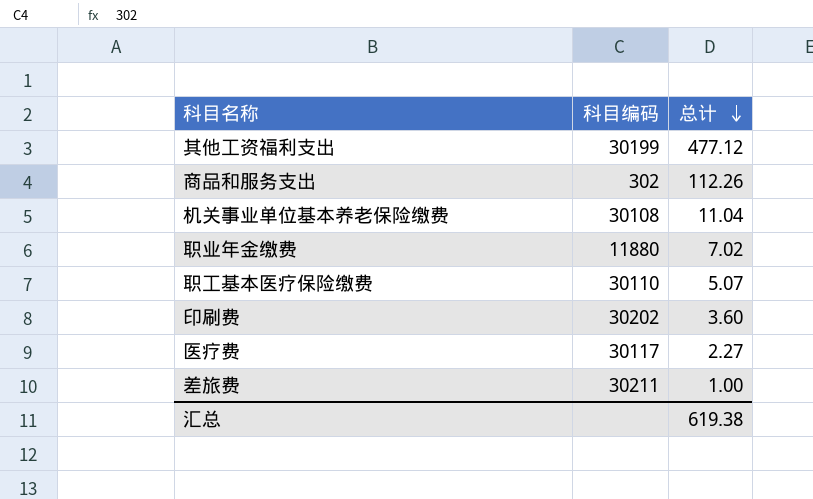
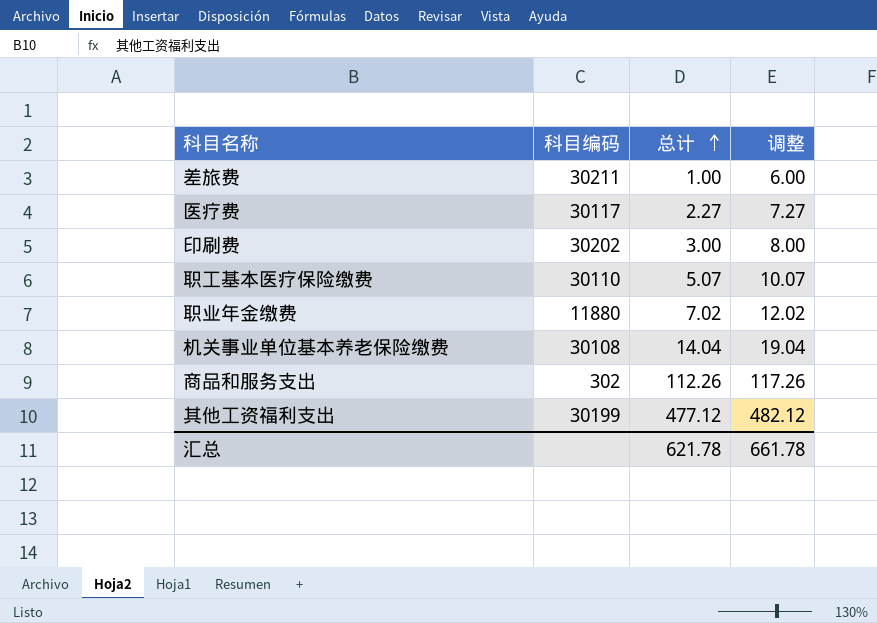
row order: 总计 descending -> 总计 ascending
column 调整 | formula: none -> [总计] + 5
印刷费 | 总计: 3.60 -> 3.00
机关事业单位基本养老保险缴费 | 总计: 11.04 -> 14.04
汇总 | 总计: 619.38 -> 621.78

